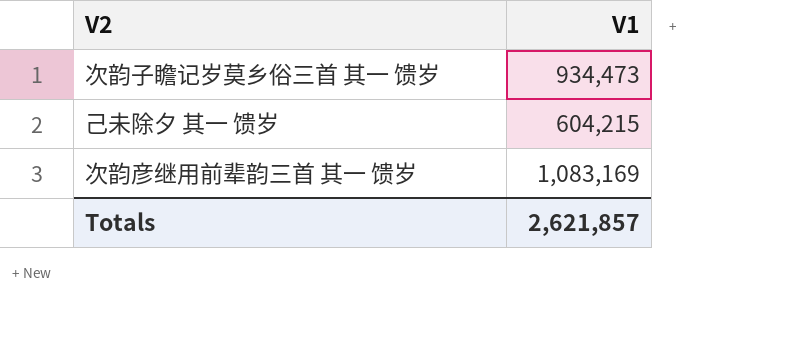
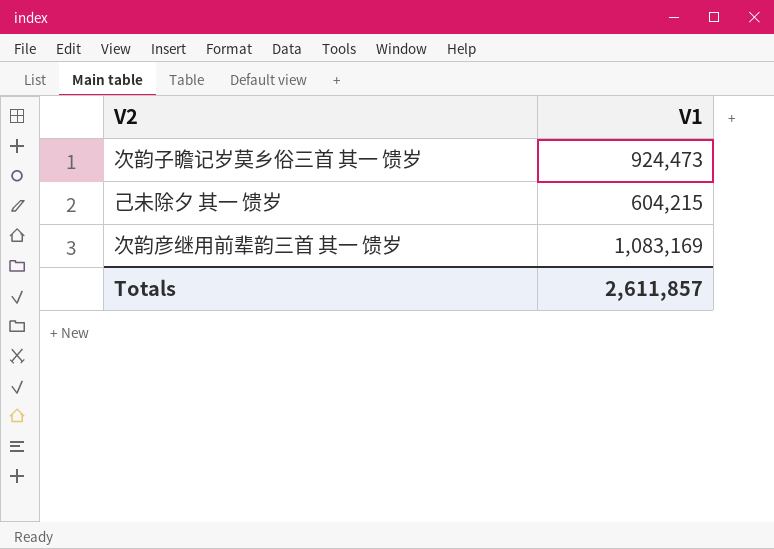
次韵子瞻记岁莫乡俗三首 其一 馈岁 | V1: 934,473 -> 924,473
Totals | V1: 2,621,857 -> 2,611,857

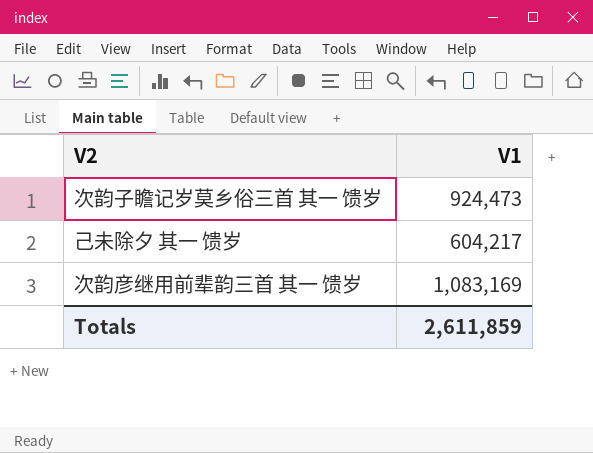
己未除夕 其一 馈岁 | V1: 604,215 -> 604,217
Totals | V1: 2,611,857 -> 2,611,859

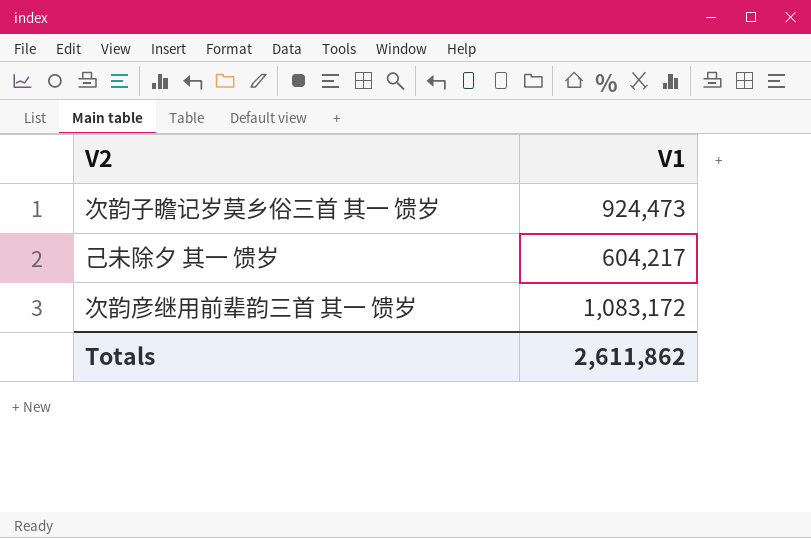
次韵彦继用前辈韵三首 其一 馈岁 | V1: 1,083,169 -> 1,083,172
Totals | V1: 2,611,859 -> 2,611,862

